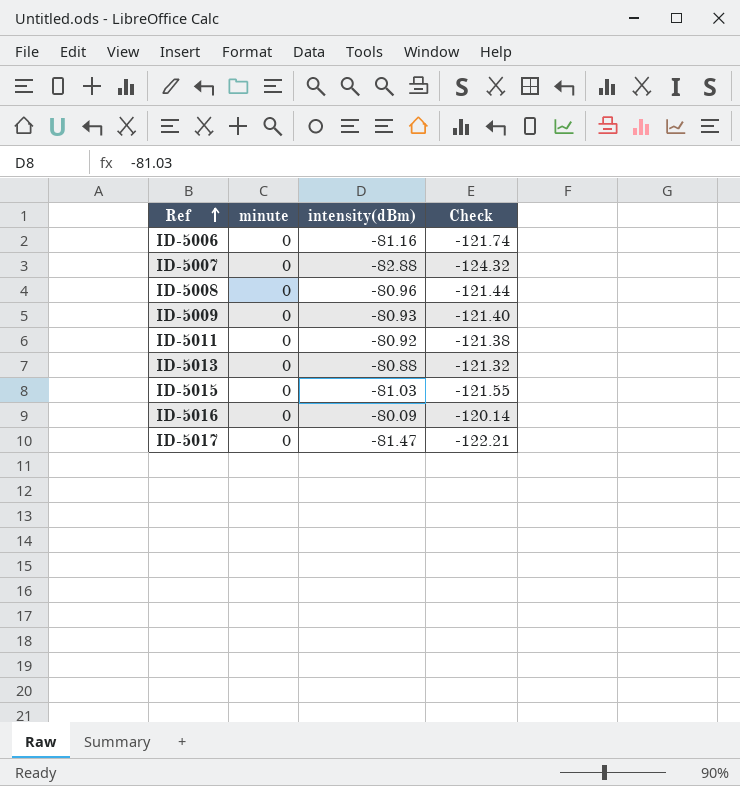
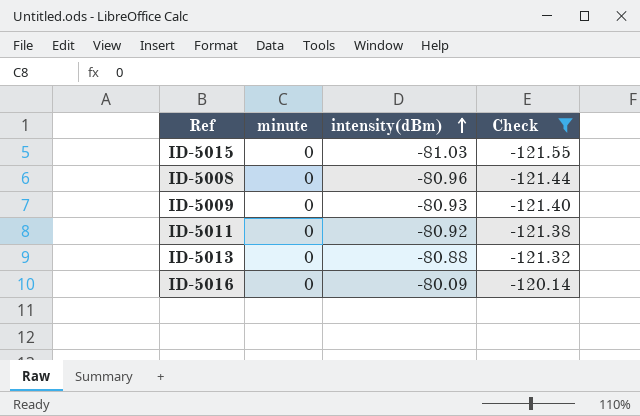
filter: none -> Check >= -121.55
row order: Ref ascending -> intensity(dBm) ascending

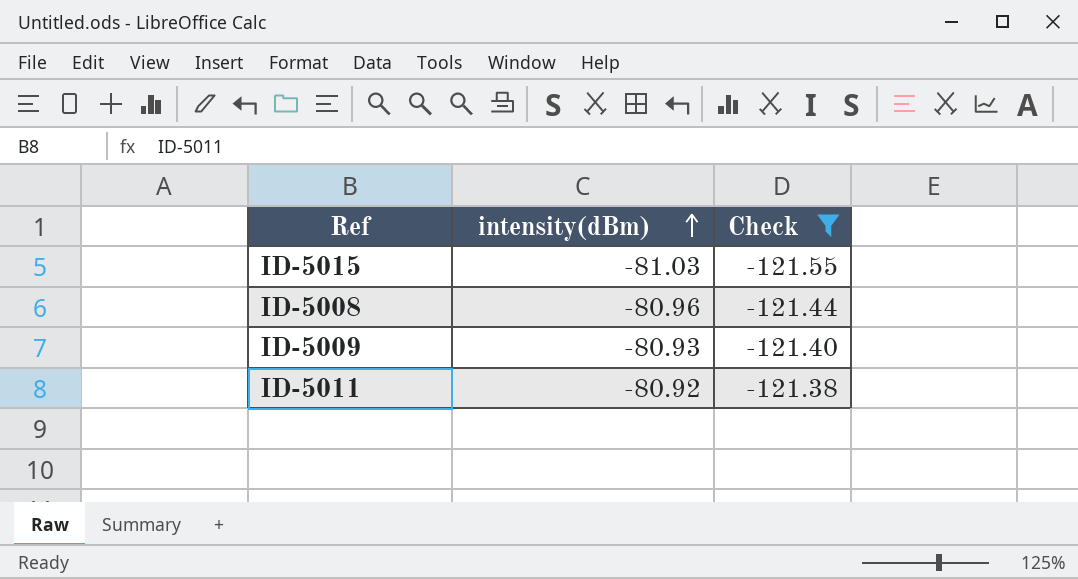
column minute | position: 2 -> none
row ID-5013: 0 | -80.88 | -121.32 -> none
row ID-5016: 0 | -80.09 | -120.14 -> none

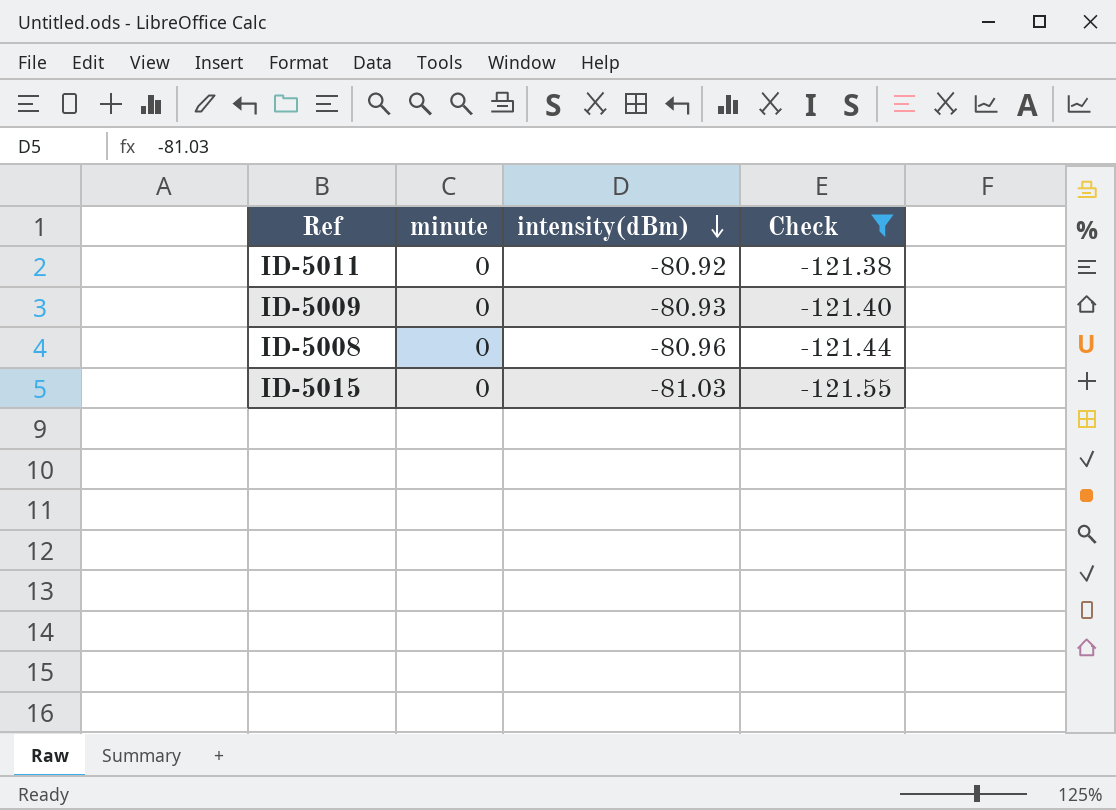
row order: intensity(dBm) ascending -> intensity(dBm) descending
column minute | position: none -> 2

